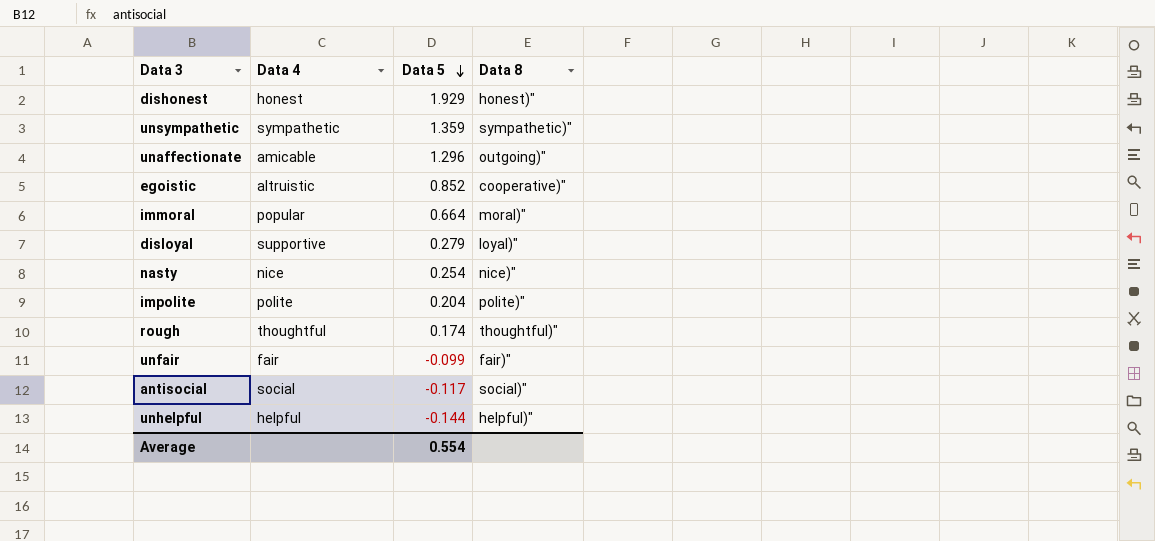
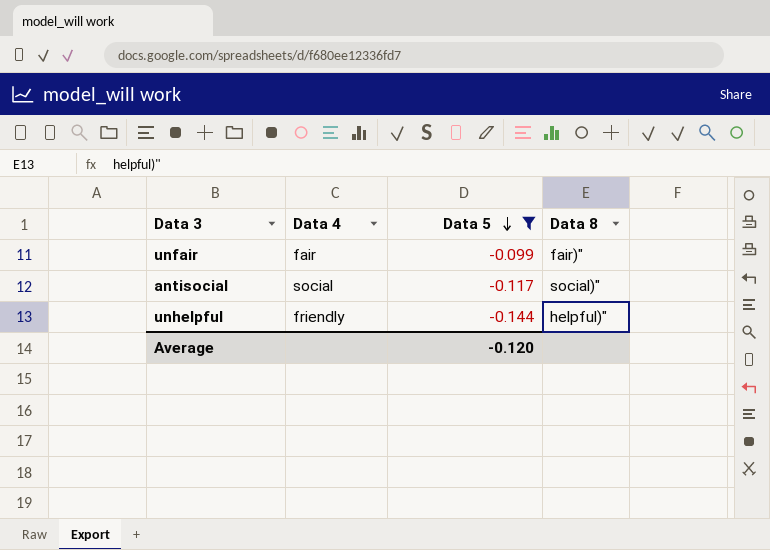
filter: none -> Data 5 <= -0.099
unhelpful | Data 4: helpful -> friendly
Average | Data 5: 0.554 -> -0.120

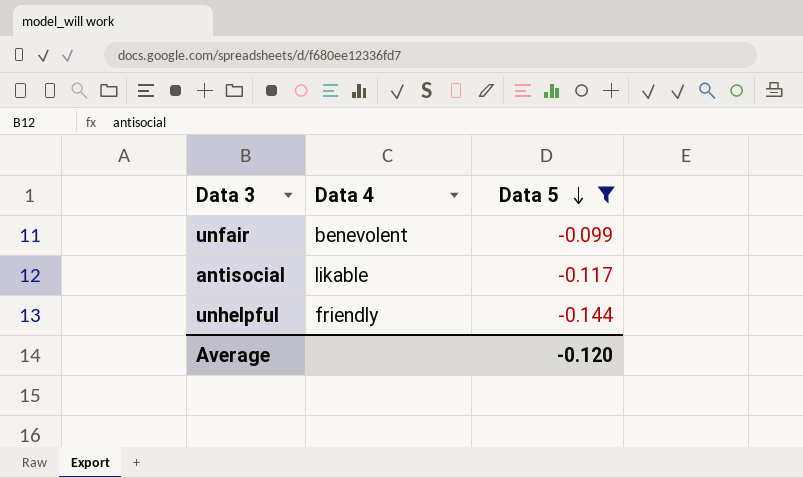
column Data 8 | position: 4 -> none
unfair | Data 4: fair -> benevolent
antisocial | Data 4: social -> likable

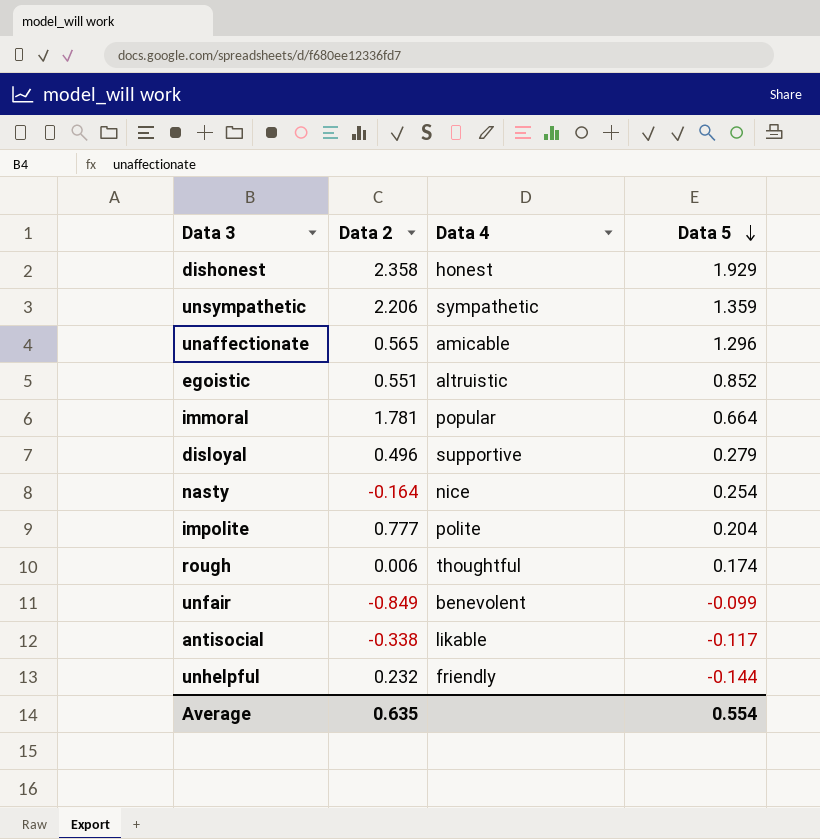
filter: Data 5 <= -0.099 -> none
column Data 2 | position: none -> 2
Average | Data 5: -0.120 -> 0.554

